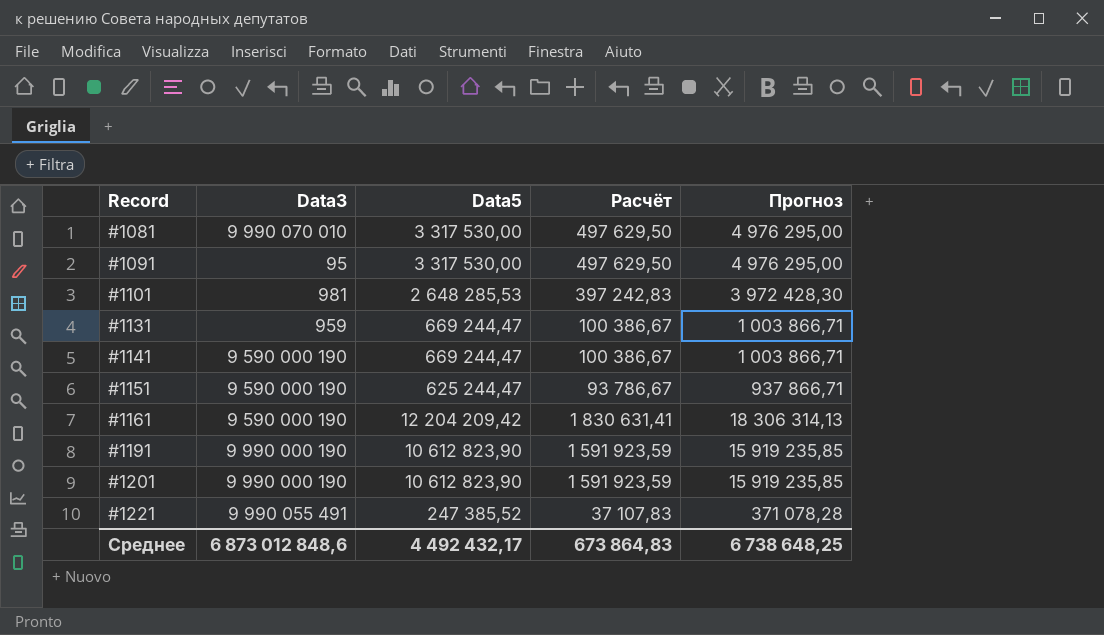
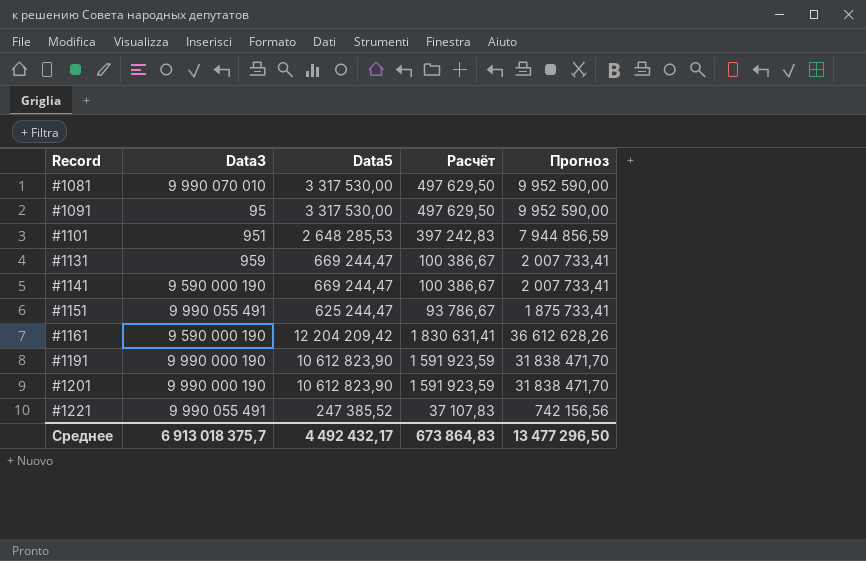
column Прогноз | formula: [Data5] * 1,5 -> [Data5] * 3
#1101 | Data3: 981 -> 951
#1151 | Data3: 9 590 000 190 -> 9 990 055 491
Среднее | Data3: 6 873 012 848,6 -> 6 913 018 375,7
Среднее | Прогноз: 6 738 648,25 -> 13 477 296,50

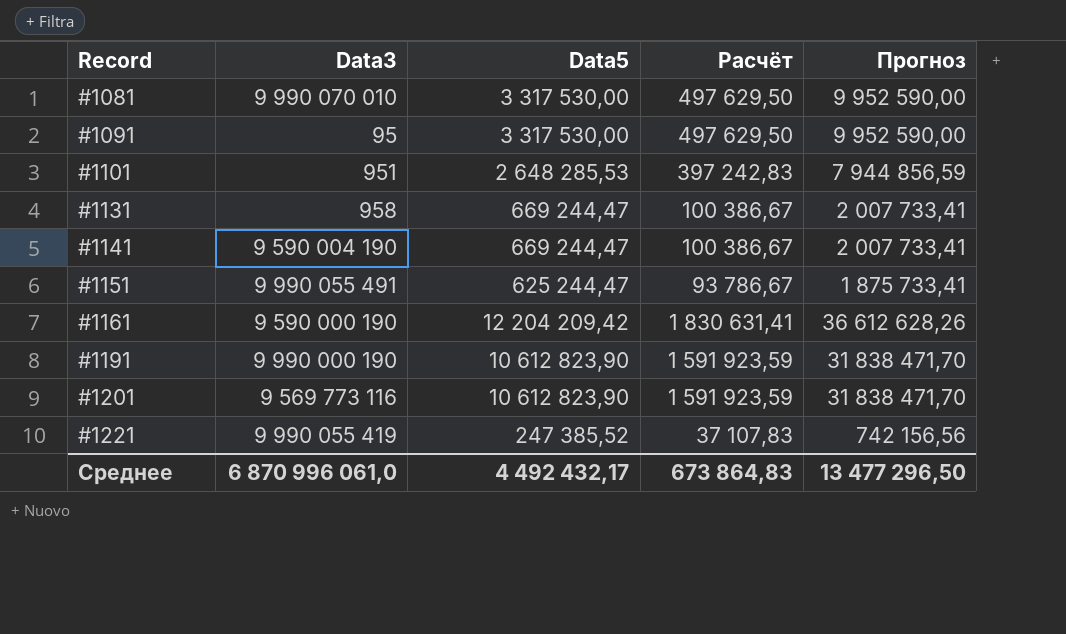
#1131 | Data3: 959 -> 958
#1141 | Data3: 9 590 000 190 -> 9 590 004 190
#1201 | Data3: 9 990 000 190 -> 9 569 773 116
#1221 | Data3: 9 990 055 491 -> 9 990 055 419
Среднее | Data3: 6 913 018 375,7 -> 6 870 996 061,0

